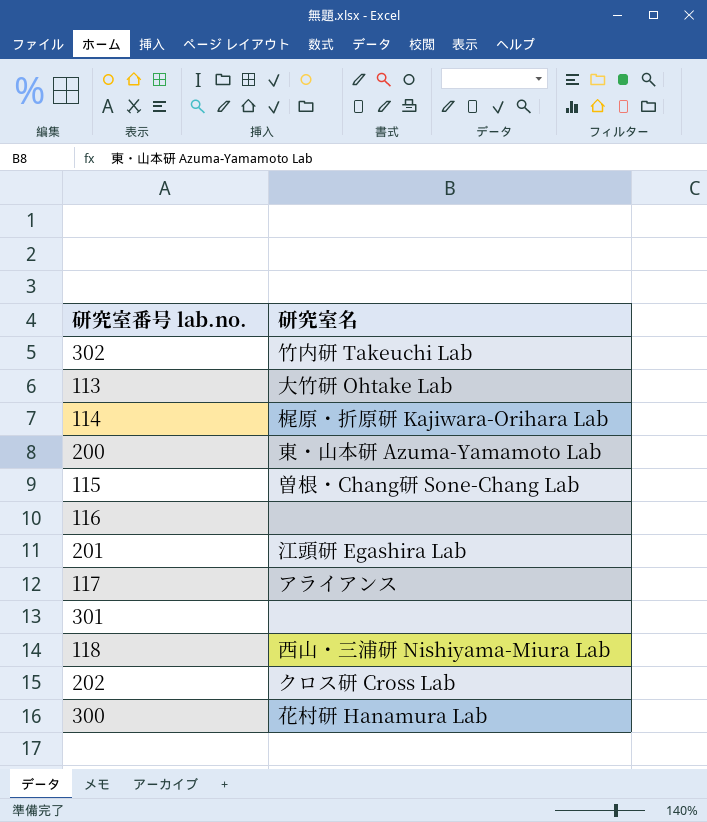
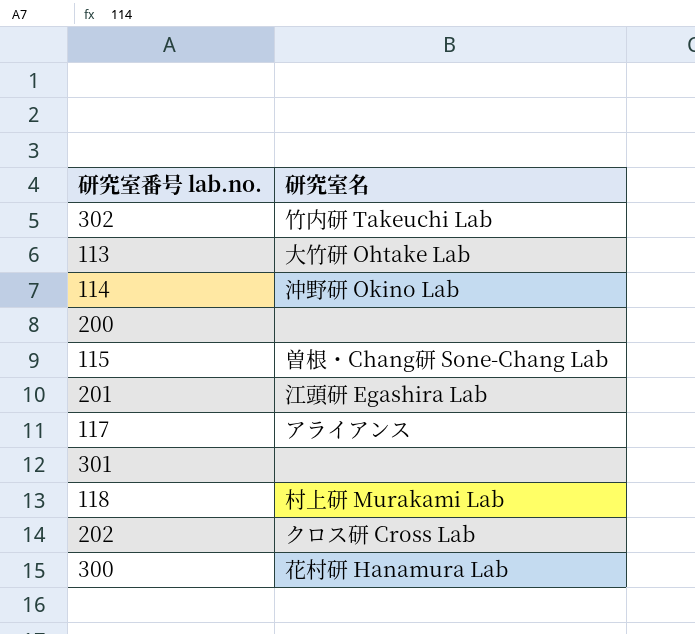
row 116: none -> none
114 | 研究室名: 梶原・折原研 Kajiwara-Orihara Lab -> 沖野研 Okino Lab
200 | 研究室名: 東・山本研 Azuma-Yamamoto Lab -> none
118 | 研究室名: 西山・三浦研 Nishiyama-Miura Lab -> 村上研 Murakami Lab

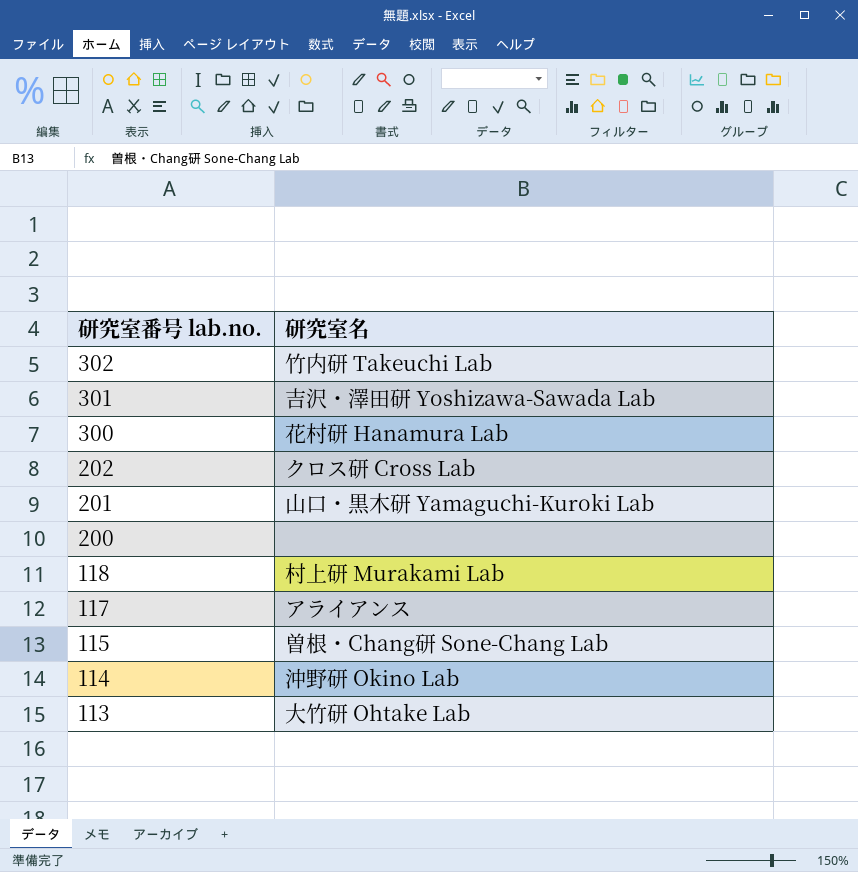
row order: none -> 研究室番号 lab.no. descending
301 | 研究室名: none -> 吉沢・澤田研 Yoshizawa-Sawada Lab
201 | 研究室名: 江頭研 Egashira Lab -> 山口・黒木研 Yamaguchi-Kuroki Lab

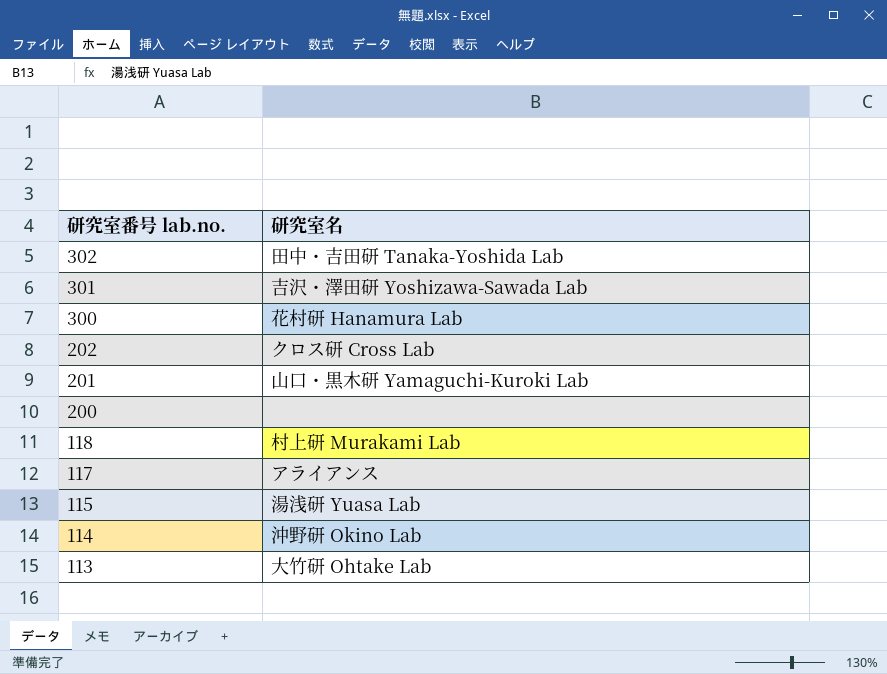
302 | 研究室名: 竹内研 Takeuchi Lab -> 田中・吉田研 Tanaka-Yoshida Lab
115 | 研究室名: 曽根・Chang研 Sone-Chang Lab -> 湯浅研 Yuasa Lab

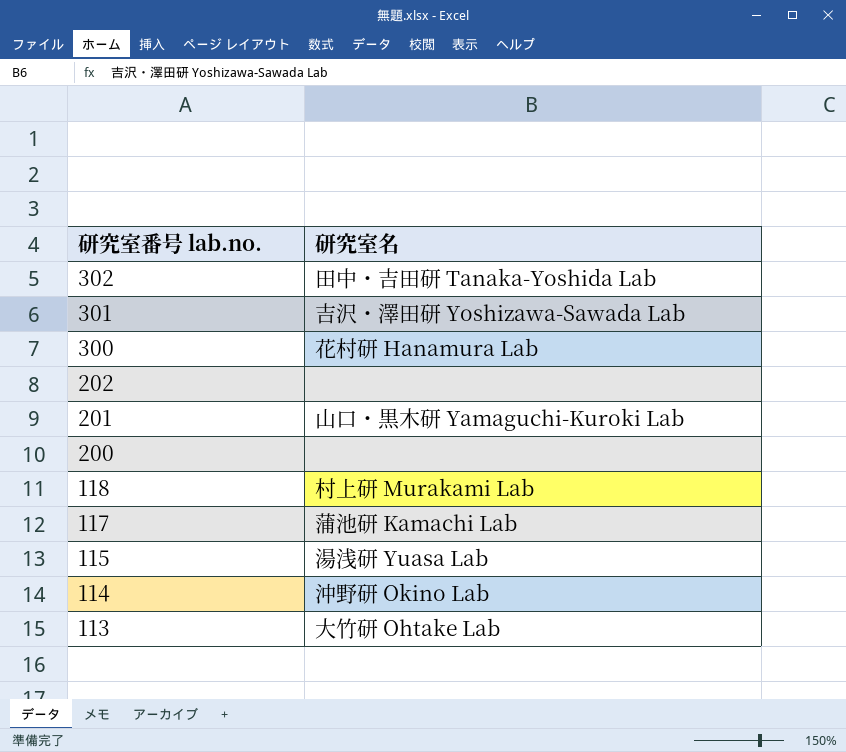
202 | 研究室名: クロス研 Cross Lab -> none
117 | 研究室名: アライアンス -> 蒲池研 Kamachi Lab

